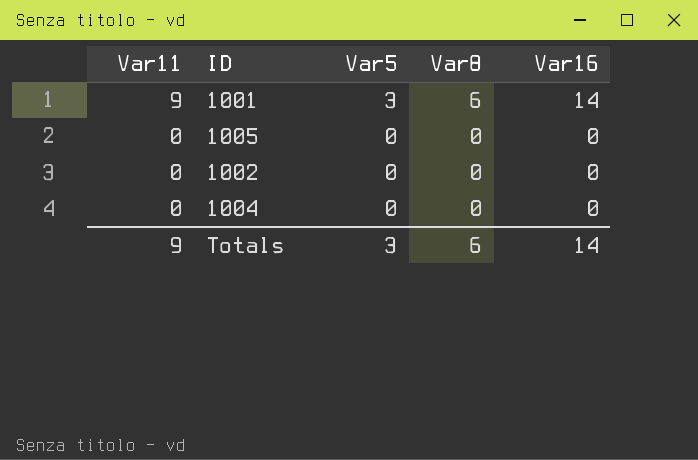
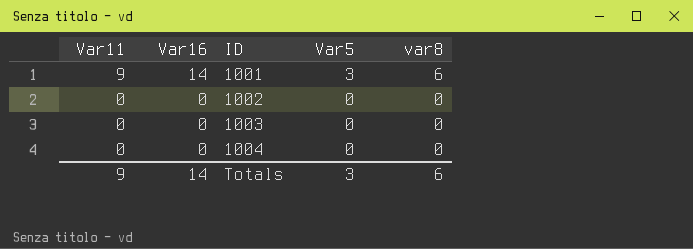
column Var16 | position: 5 -> 2
column name: Var8 -> var8
row 1005: 0 | 0 | 0 | 0 -> none
row 1003: none -> 0 | 0 | 0 | 0

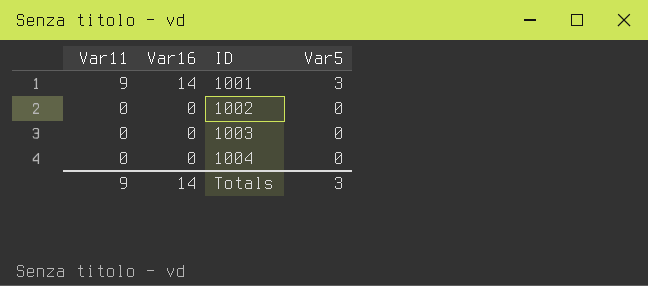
column var8 | position: 5 -> none

